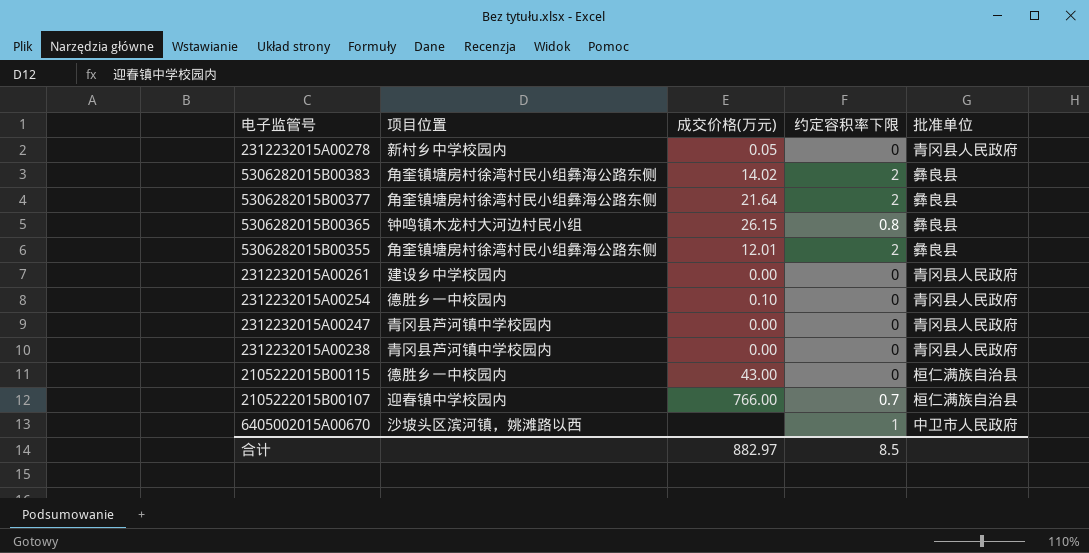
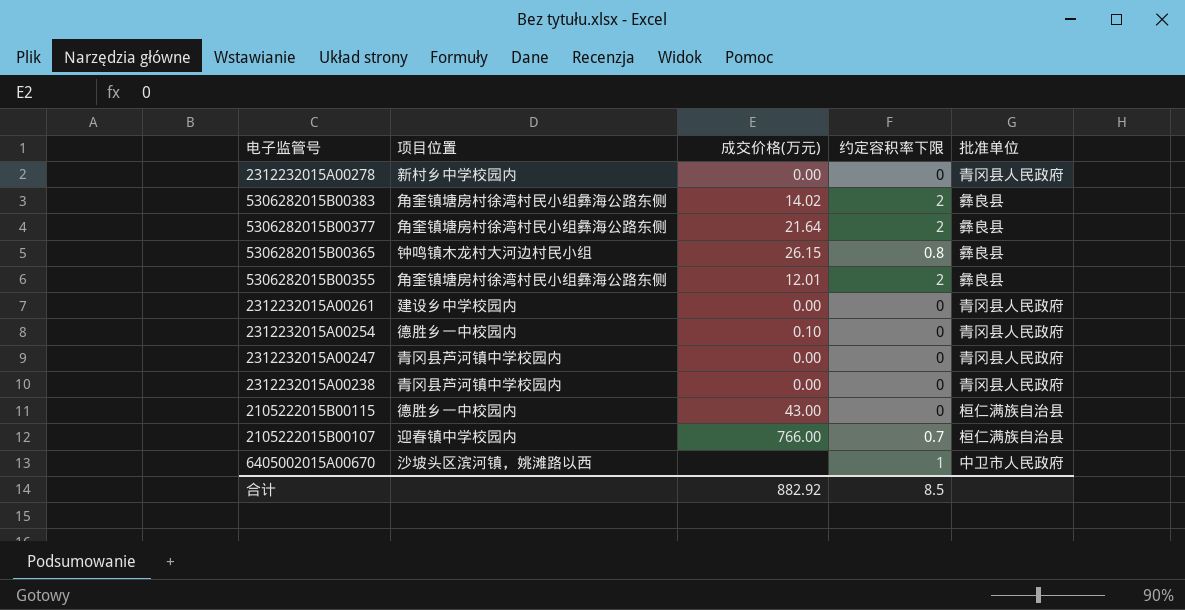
2312232015A00278 | 成交价格(万元): 0.05 -> 0.00
合计 | 成交价格(万元): 882.97 -> 882.92

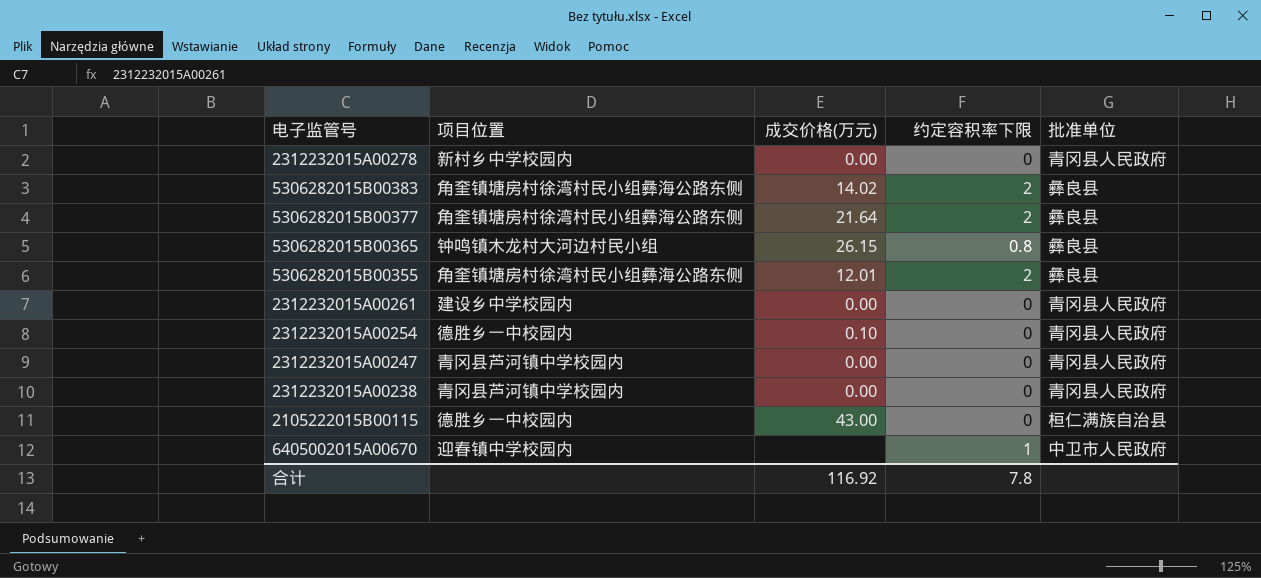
row 2105222015B00107: 迎春镇中学校园内 | 766.00 | 0.7 | 桓仁满族自治县 -> none
6405002015A00670 | 项目位置: 沙坡头区滨河镇，姚滩路以西 -> 迎春镇中学校园内
合计 | 成交价格(万元): 882.92 -> 116.92
合计 | 约定容积率下限: 8.5 -> 7.8

